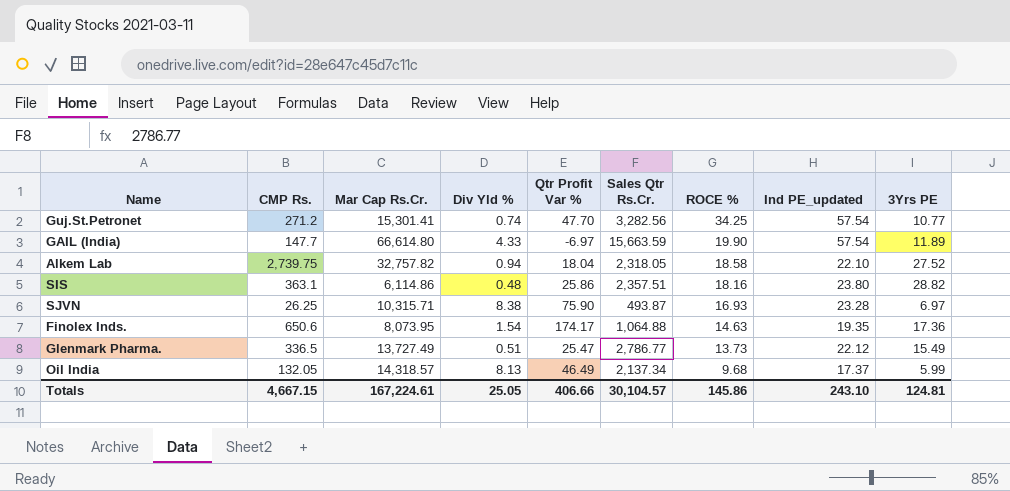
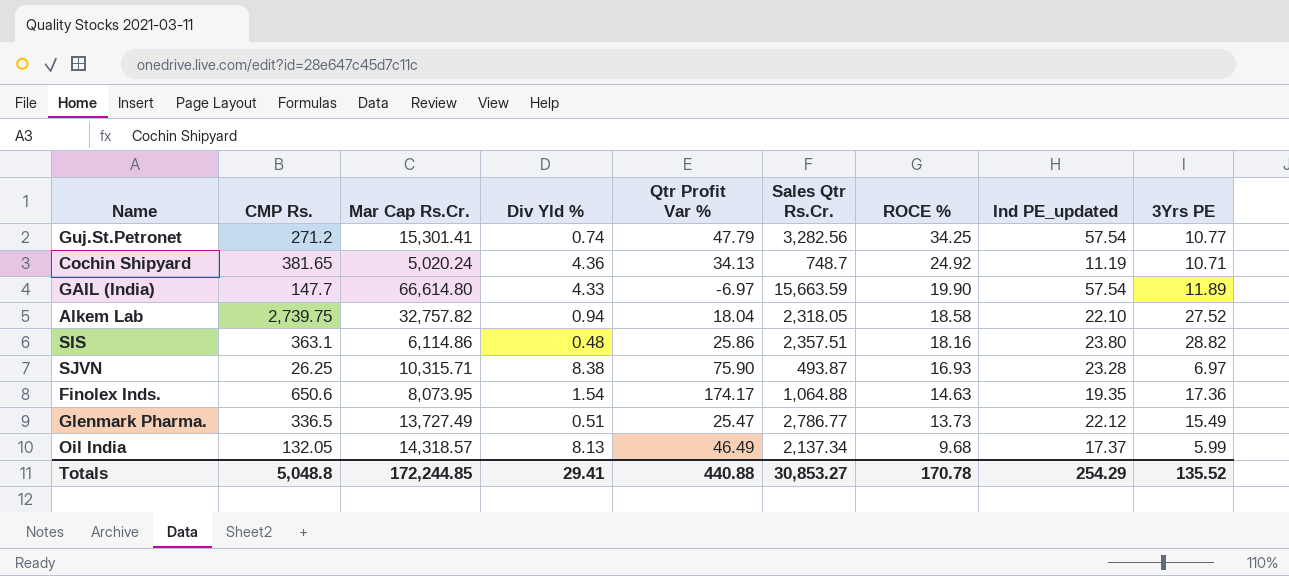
Guj.St.Petronet | Qtr Profit Var %: 47.70 -> 47.79
row Cochin Shipyard: none -> 381.65 | 5,020.24 | 4.36 | 34.13 | 748.7 | 24.92 | 11.19 | 10.71
Totals | CMP Rs.: 4,667.15 -> 5,048.8
Totals | Mar Cap Rs.Cr.: 167,224.61 -> 172,244.85
Totals | Div Yld %: 25.05 -> 29.41
Totals | Qtr Profit Var %: 406.66 -> 440.88
Totals | Sales Qtr Rs.Cr.: 30,104.57 -> 30,853.27
Totals | ROCE %: 145.86 -> 170.78
Totals | Ind PE_updated: 243.10 -> 254.29
Totals | 3Yrs PE: 124.81 -> 135.52

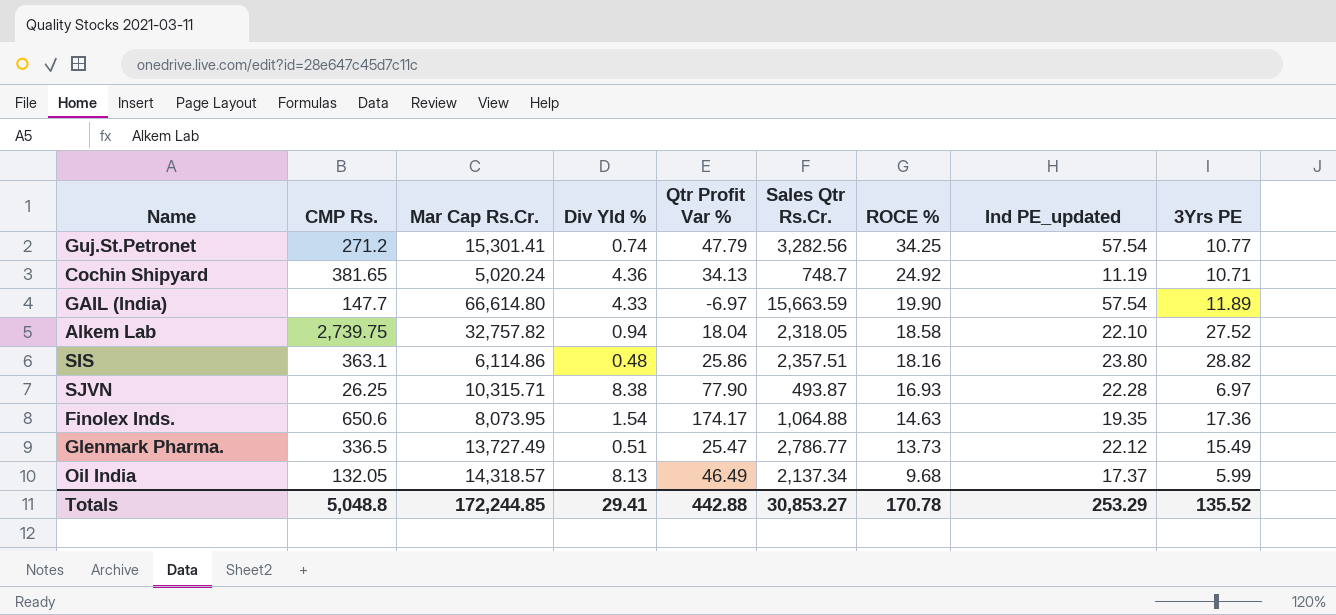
SJVN | Qtr Profit Var %: 75.90 -> 77.90
SJVN | Ind PE_updated: 23.28 -> 22.28
Totals | Qtr Profit Var %: 440.88 -> 442.88
Totals | Ind PE_updated: 254.29 -> 253.29

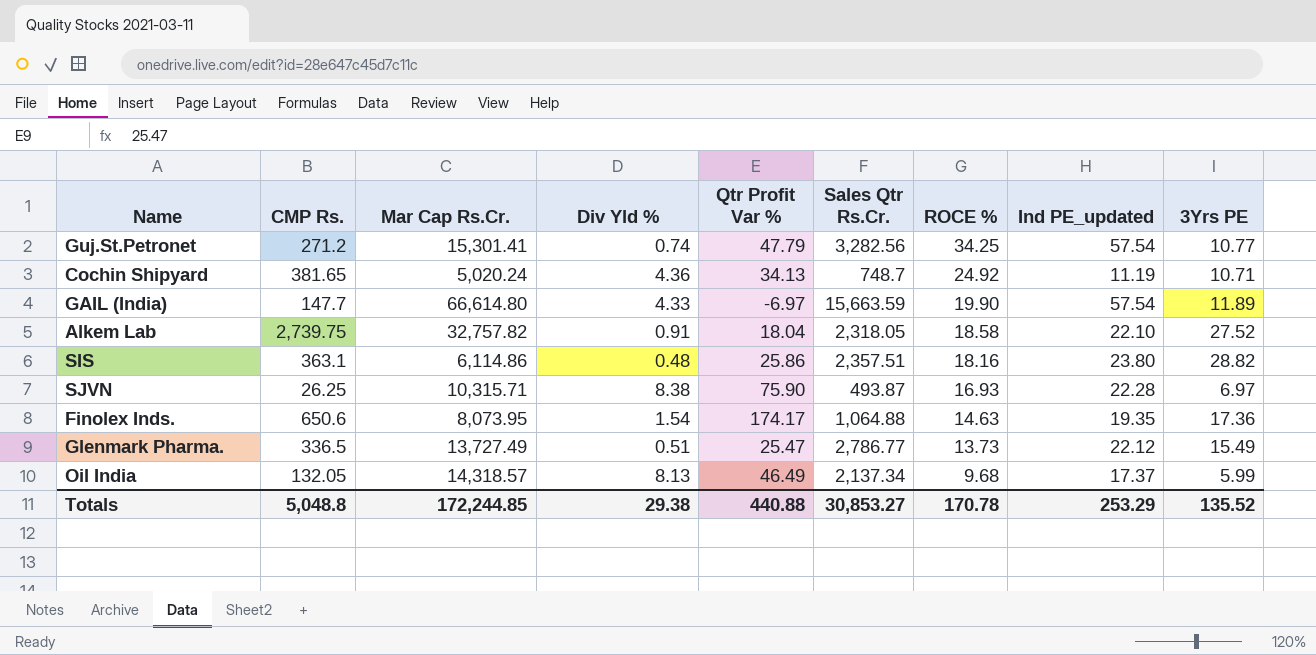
Alkem Lab | Div Yld %: 0.94 -> 0.91
SJVN | Qtr Profit Var %: 77.90 -> 75.90
Totals | Div Yld %: 29.41 -> 29.38
Totals | Qtr Profit Var %: 442.88 -> 440.88

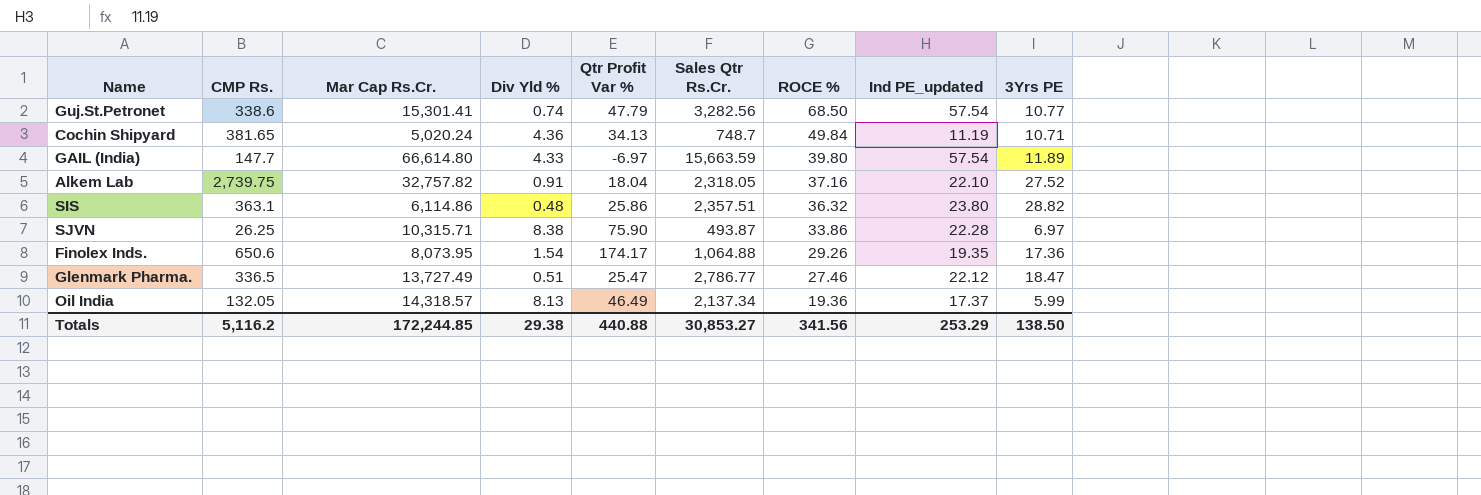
Guj.St.Petronet | CMP Rs.: 271.2 -> 338.6
Guj.St.Petronet | ROCE %: 34.25 -> 68.50
Cochin Shipyard | ROCE %: 24.92 -> 49.84
GAIL (India) | ROCE %: 19.90 -> 39.80
Alkem Lab | ROCE %: 18.58 -> 37.16
SIS | ROCE %: 18.16 -> 36.32
SJVN | ROCE %: 16.93 -> 33.86
Finolex Inds. | ROCE %: 14.63 -> 29.26
Glenmark Pharma. | ROCE %: 13.73 -> 27.46
Glenmark Pharma. | 3Yrs PE: 15.49 -> 18.47
Oil India | ROCE %: 9.68 -> 19.36
Totals | CMP Rs.: 5,048.8 -> 5,116.2
Totals | ROCE %: 170.78 -> 341.56
Totals | 3Yrs PE: 135.52 -> 138.50

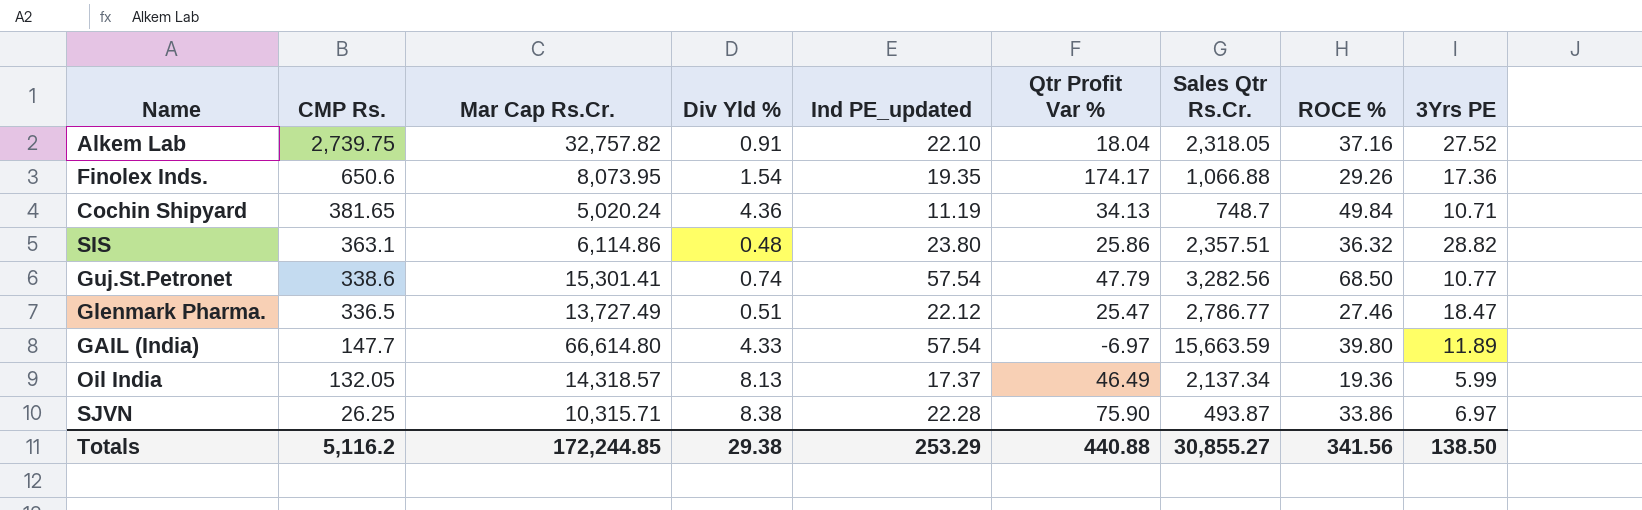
row order: ROCE % descending -> CMP Rs. descending
column Ind PE_updated | position: 8 -> 5
Finolex Inds. | Sales Qtr Rs.Cr.: 1,064.88 -> 1,066.88
Totals | Sales Qtr Rs.Cr.: 30,853.27 -> 30,855.27

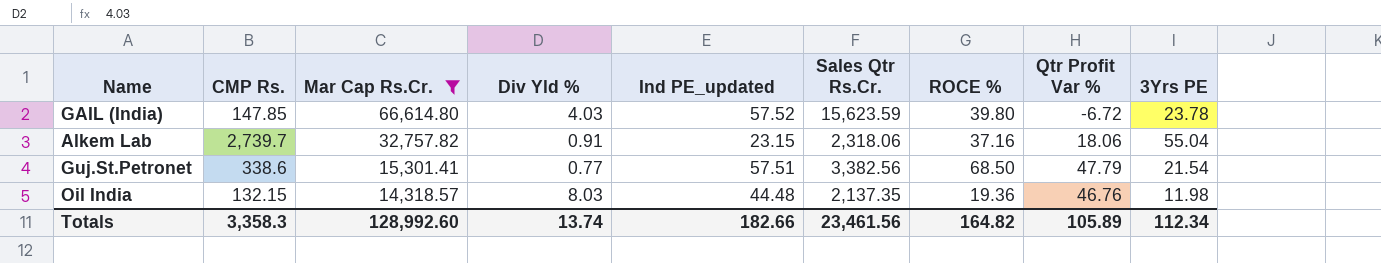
filter: none -> Mar Cap Rs.Cr. >= 14,318.57
row order: CMP Rs. descending -> Mar Cap Rs.Cr. descending
column Qtr Profit Var % | position: 6 -> 8
GAIL (India) | CMP Rs.: 147.7 -> 147.85
GAIL (India) | Div Yld %: 4.33 -> 4.03
GAIL (India) | Ind PE_updated: 57.54 -> 57.52
GAIL (India) | Sales Qtr Rs.Cr.: 15,663.59 -> 15,623.59
GAIL (India) | Qtr Profit Var %: -6.97 -> -6.72
GAIL (India) | 3Yrs PE: 11.89 -> 23.78
Alkem Lab | CMP Rs.: 2,739.75 -> 2,739.7
Alkem Lab | Ind PE_updated: 22.10 -> 23.15
Alkem Lab | Sales Qtr Rs.Cr.: 2,318.05 -> 2,318.06
Alkem Lab | Qtr Profit Var %: 18.04 -> 18.06
Alkem Lab | 3Yrs PE: 27.52 -> 55.04
Guj.St.Petronet | Div Yld %: 0.74 -> 0.77
Guj.St.Petronet | Ind PE_updated: 57.54 -> 57.51
Guj.St.Petronet | Sales Qtr Rs.Cr.: 3,282.56 -> 3,382.56
Guj.St.Petronet | 3Yrs PE: 10.77 -> 21.54
Oil India | CMP Rs.: 132.05 -> 132.15
Oil India | Div Yld %: 8.13 -> 8.03
Oil India | Ind PE_updated: 17.37 -> 44.48
Oil India | Sales Qtr Rs.Cr.: 2,137.34 -> 2,137.35
Oil India | Qtr Profit Var %: 46.49 -> 46.76
Oil India | 3Yrs PE: 5.99 -> 11.98
Totals | CMP Rs.: 5,116.2 -> 3,358.3
Totals | Mar Cap Rs.Cr.: 172,244.85 -> 128,992.60
Totals | Div Yld %: 29.38 -> 13.74
Totals | Ind PE_updated: 253.29 -> 182.66
Totals | Sales Qtr Rs.Cr.: 30,855.27 -> 23,461.56
Totals | ROCE %: 341.56 -> 164.82
Totals | Qtr Profit Var %: 440.88 -> 105.89
Totals | 3Yrs PE: 138.50 -> 112.34

